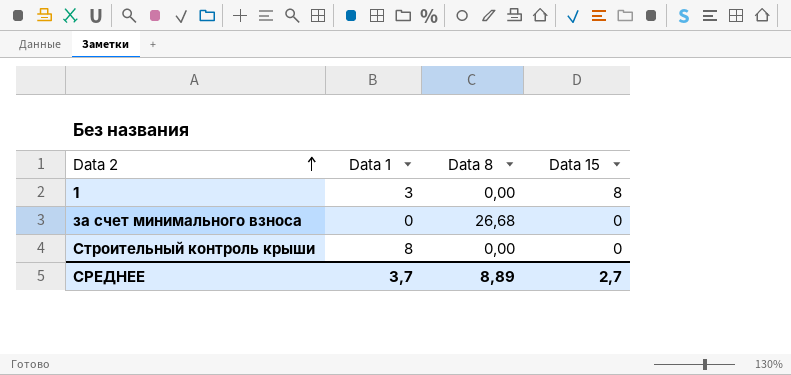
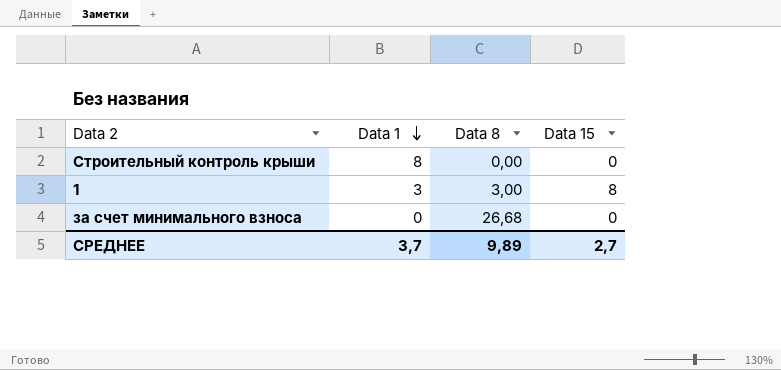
row order: Data 2 ascending -> Data 1 descending
1 | Data 8: 0,00 -> 3,00
СРЕДНЕЕ | Data 8: 8,89 -> 9,89

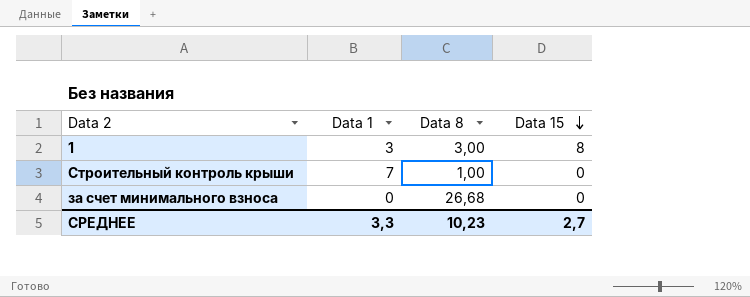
row order: Data 1 descending -> Data 15 descending
Строительный контроль крыши | Data 1: 8 -> 7
Строительный контроль крыши | Data 8: 0,00 -> 1,00
СРЕДНЕЕ | Data 1: 3,7 -> 3,3
СРЕДНЕЕ | Data 8: 9,89 -> 10,23

